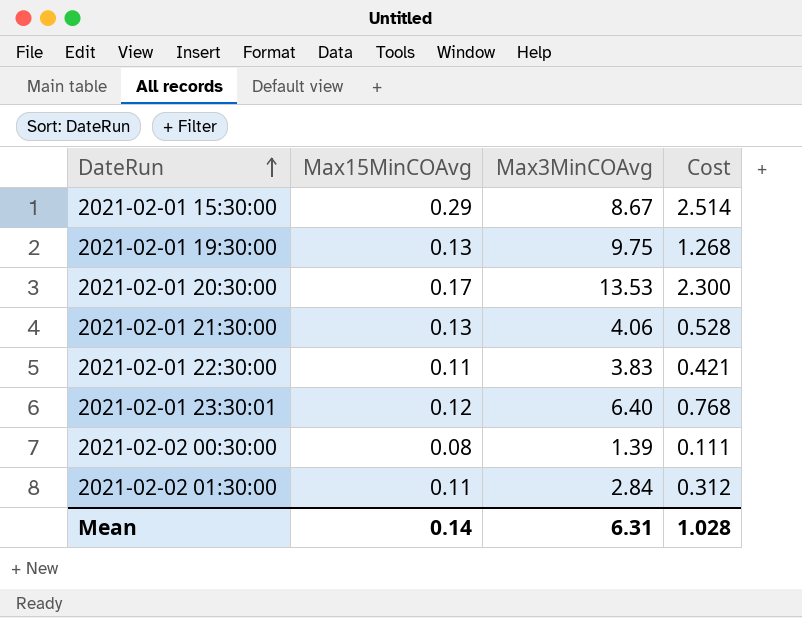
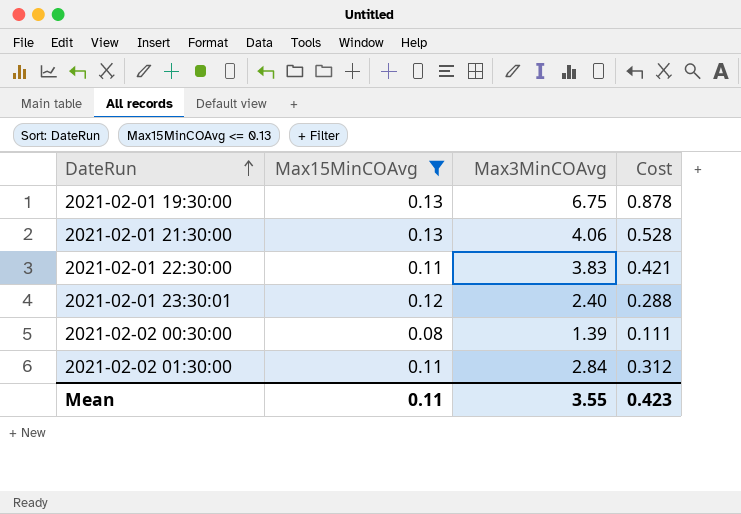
filter: none -> Max15MinCOAvg <= 0.13
2021-02-01 19:30:00 | Max3MinCOAvg: 9.75 -> 6.75
2021-02-01 19:30:00 | Cost: 1.268 -> 0.878
2021-02-01 23:30:01 | Max3MinCOAvg: 6.40 -> 2.40
2021-02-01 23:30:01 | Cost: 0.768 -> 0.288
Mean | Max15MinCOAvg: 0.14 -> 0.11
Mean | Max3MinCOAvg: 6.31 -> 3.55
Mean | Cost: 1.028 -> 0.423

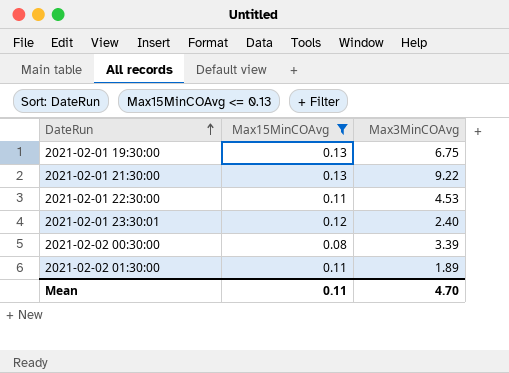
column Cost | formula: [Max15MinCOAvg] * [Max3MinCOAvg] -> none
2021-02-01 21:30:00 | Max3MinCOAvg: 4.06 -> 9.22
2021-02-01 22:30:00 | Max3MinCOAvg: 3.83 -> 4.53
2021-02-02 00:30:00 | Max3MinCOAvg: 1.39 -> 3.39
2021-02-02 01:30:00 | Max3MinCOAvg: 2.84 -> 1.89
Mean | Max3MinCOAvg: 3.55 -> 4.70

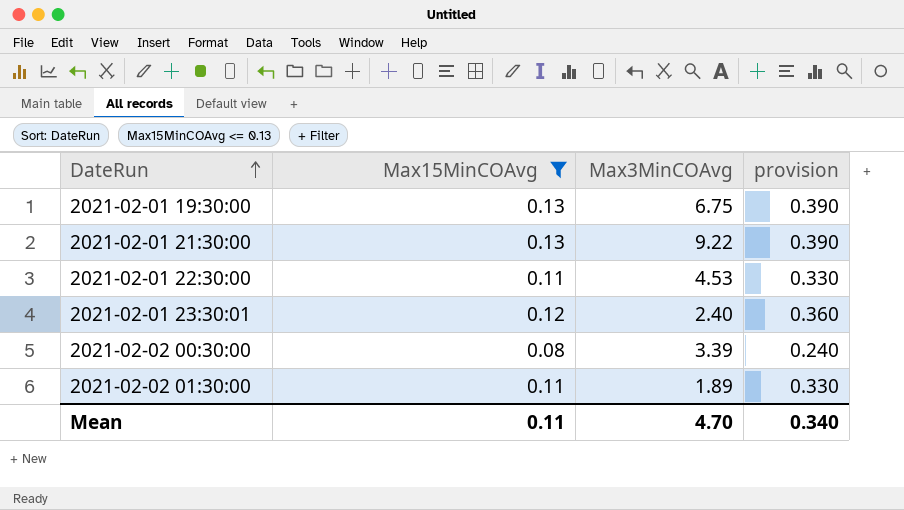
column provision | formula: none -> [Max15MinCOAvg] * 3

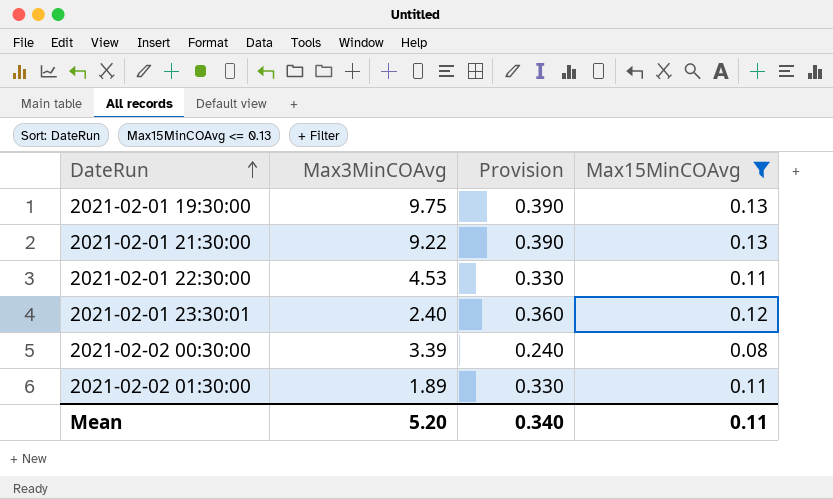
column name: provision -> Provision
column Max15MinCOAvg | position: 2 -> 4
2021-02-01 19:30:00 | Max3MinCOAvg: 6.75 -> 9.75
Mean | Max3MinCOAvg: 4.70 -> 5.20

